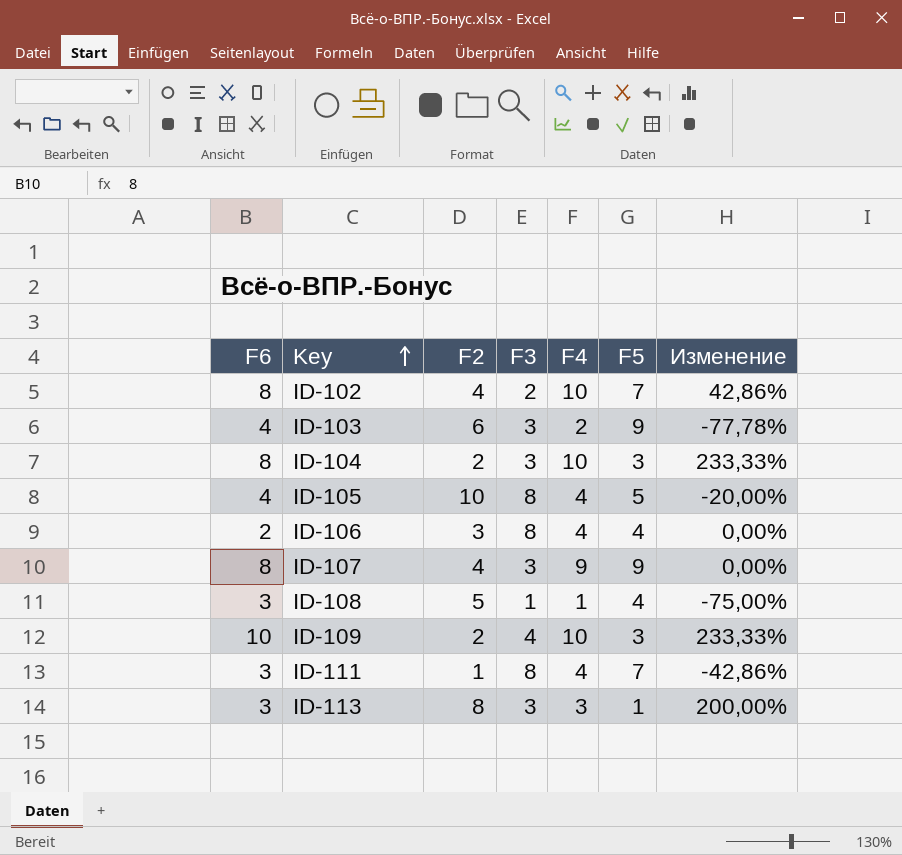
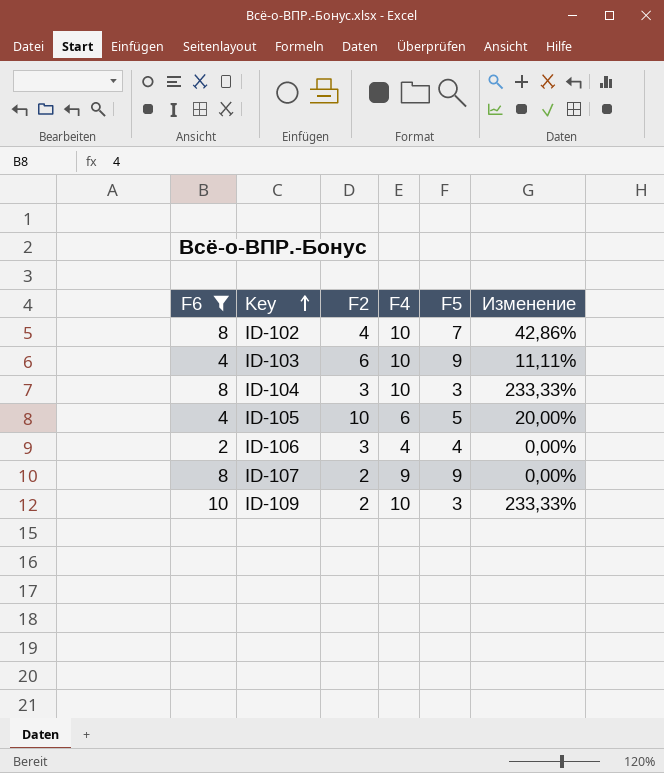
filter: none -> F6 != 3
column F3 | position: 4 -> none
ID-103 | F4: 2 -> 10
ID-103 | Изменение: -77,78% -> 11,11%
ID-104 | F2: 2 -> 3
ID-105 | F4: 4 -> 6
ID-105 | Изменение: -20,00% -> 20,00%
ID-107 | F2: 4 -> 2

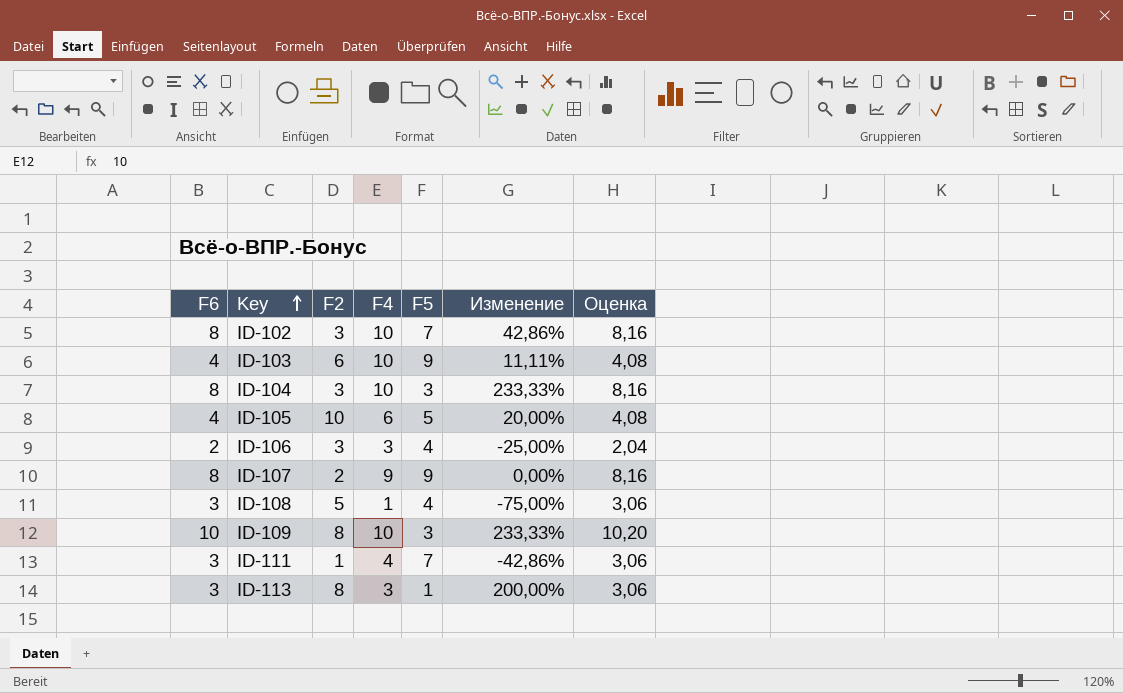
filter: F6 != 3 -> none
column Оценка | formula: none -> [F6] * 1,02
ID-102 | F2: 4 -> 3
ID-106 | F4: 4 -> 3
ID-106 | Изменение: 0,00% -> -25,00%
ID-109 | F2: 2 -> 8

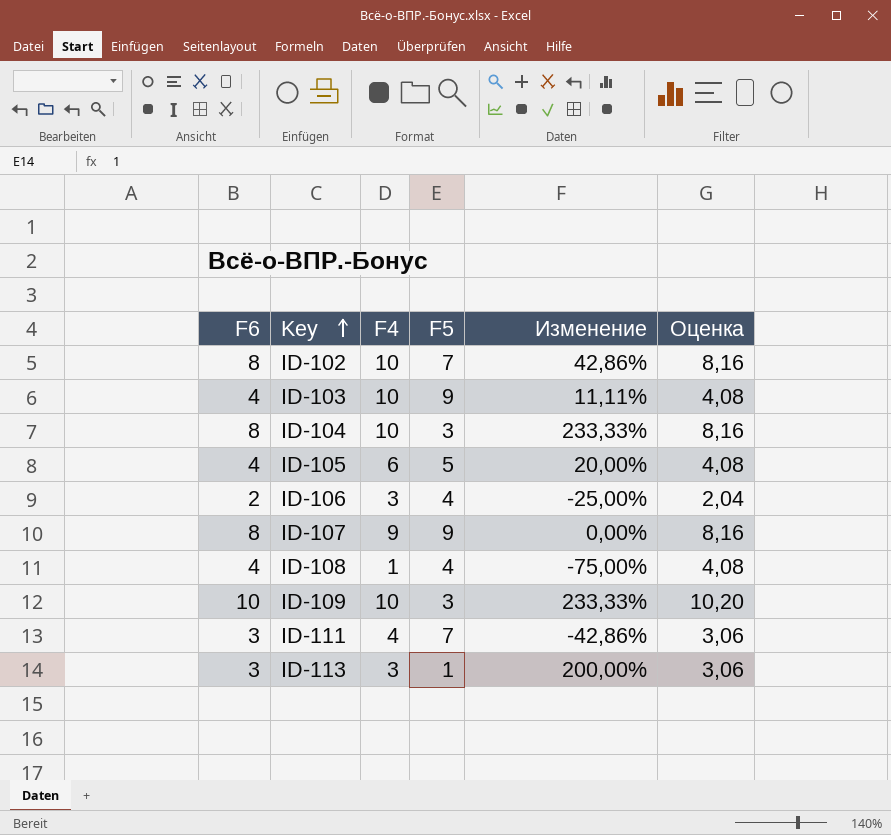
column F2 | position: 3 -> none
ID-108 | F6: 3 -> 4
ID-108 | Оценка: 3,06 -> 4,08

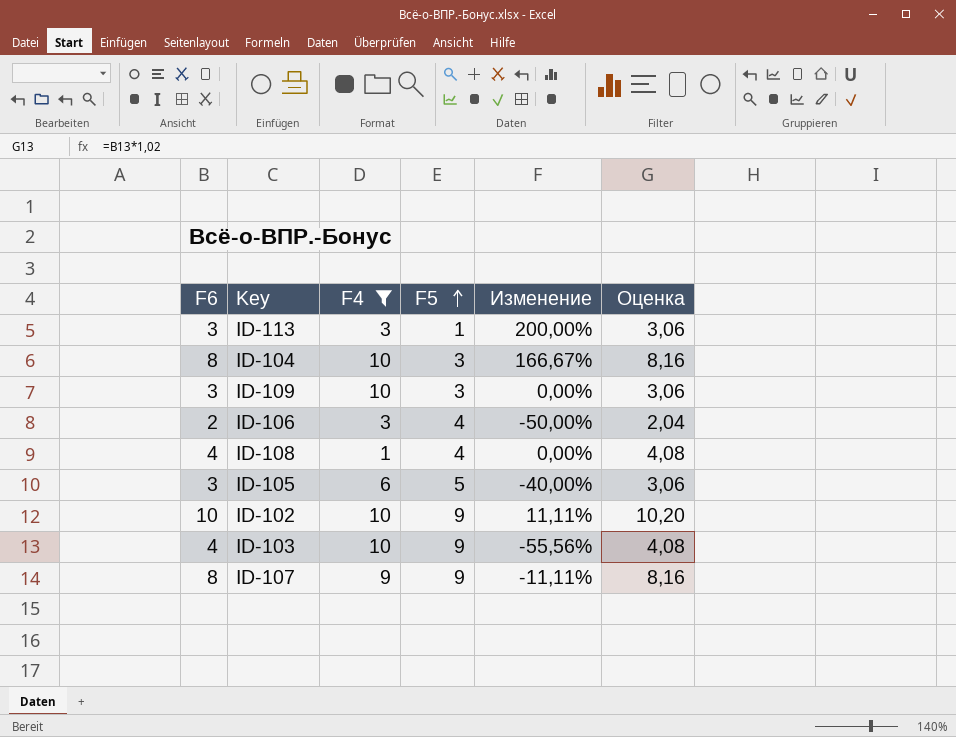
filter: none -> F4 != 4
row order: Key ascending -> F5 ascending
column Изменение | formula: ([F4] - [F5]) / [F5] -> ([F6] - [F5]) / [F5]
ID-109 | F6: 10 -> 3
ID-109 | Оценка: 10,20 -> 3,06
ID-105 | F6: 4 -> 3
ID-105 | Оценка: 4,08 -> 3,06
ID-102 | F6: 8 -> 10
ID-102 | F5: 7 -> 9
ID-102 | Оценка: 8,16 -> 10,20

